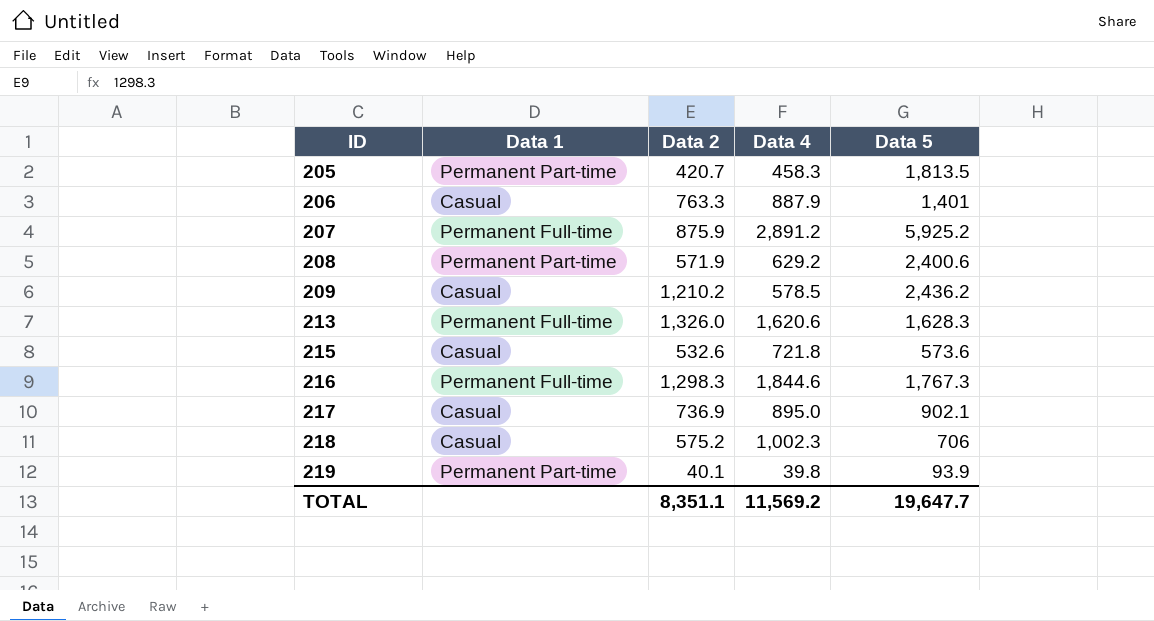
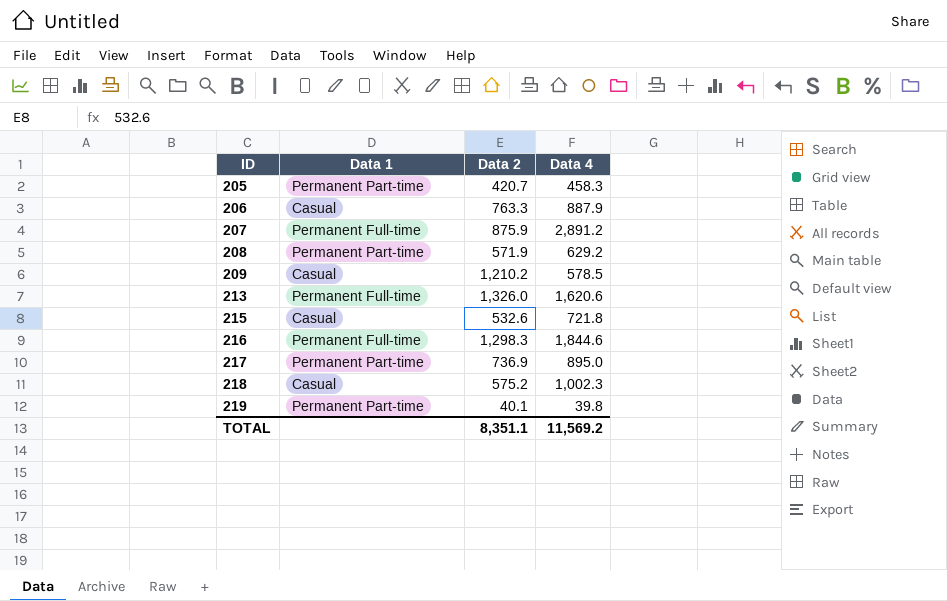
column Data 5 | position: 5 -> none
217 | Data 1: Casual -> Permanent Part-time

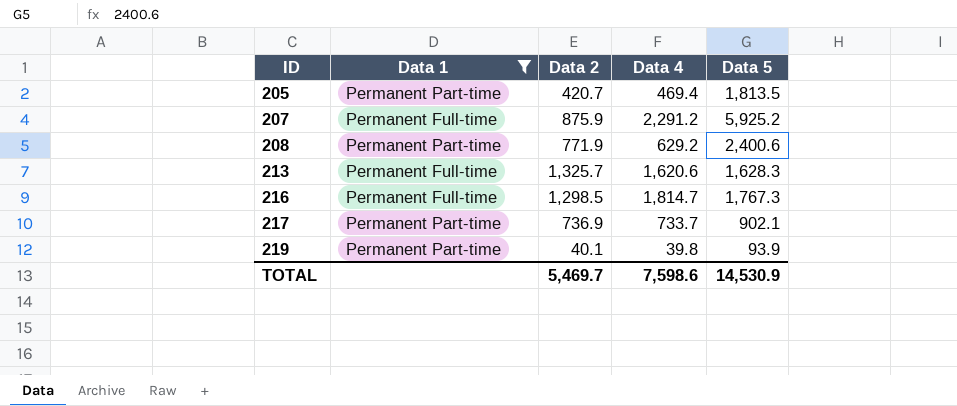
filter: none -> Data 1 != Casual
column Data 5 | position: none -> 5
205 | Data 4: 458.3 -> 469.4
207 | Data 4: 2,891.2 -> 2,291.2
208 | Data 2: 571.9 -> 771.9
213 | Data 2: 1,326.0 -> 1,325.7
216 | Data 2: 1,298.3 -> 1,298.5
216 | Data 4: 1,844.6 -> 1,814.7
217 | Data 4: 895.0 -> 733.7
TOTAL | Data 2: 8,351.1 -> 5,469.7
TOTAL | Data 4: 11,569.2 -> 7,598.6

